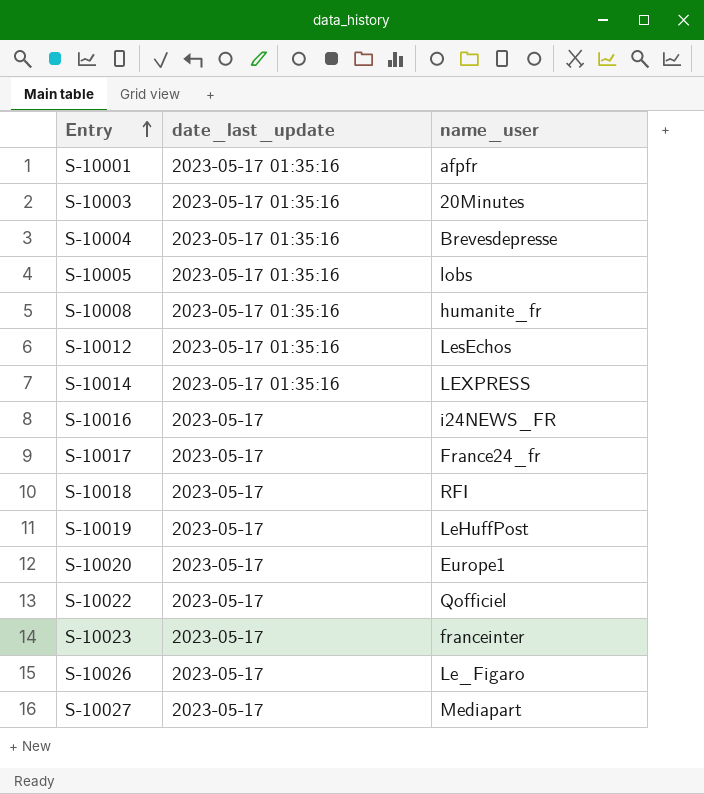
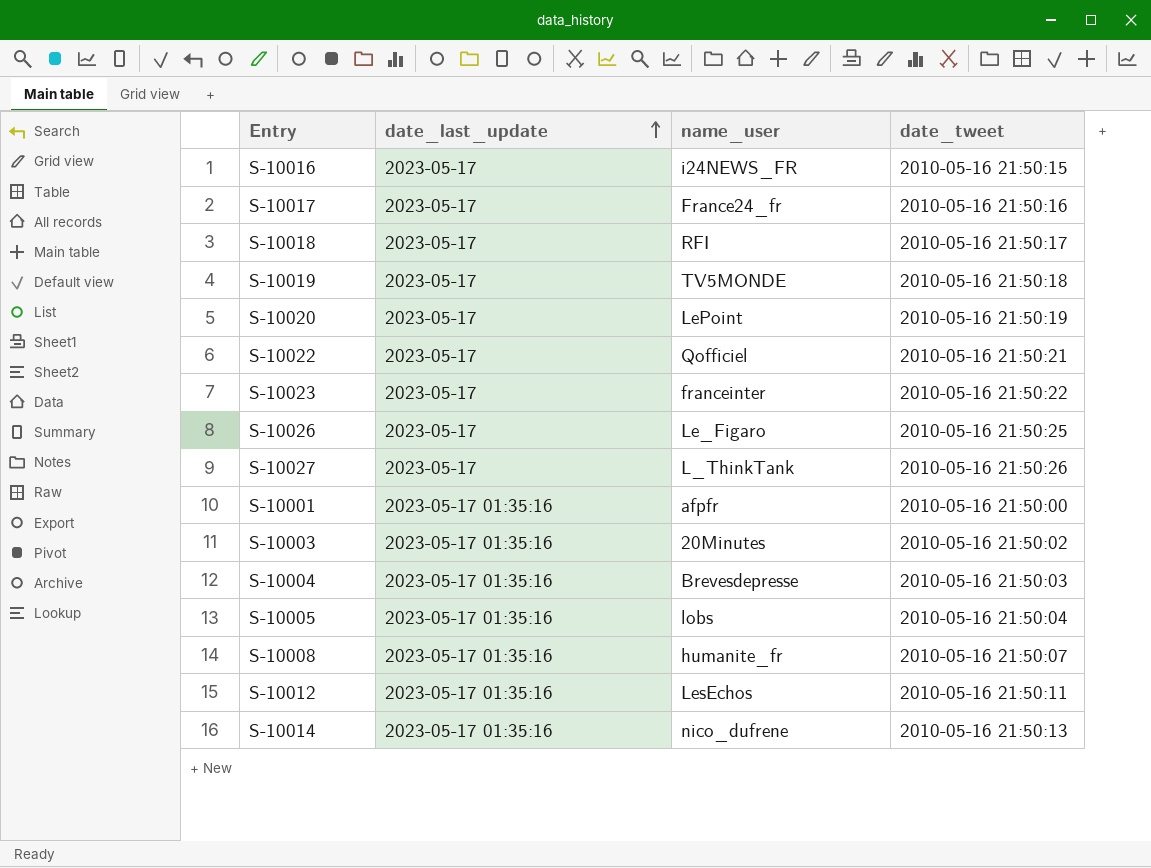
row order: Entry ascending -> date_last_update ascending
column date_tweet | position: none -> 4
S-10019 | name_user: LeHuffPost -> TV5MONDE
S-10020 | name_user: Europe1 -> LePoint
S-10027 | name_user: Mediapart -> L_ThinkTank
S-10014 | name_user: LEXPRESS -> nico_dufrene

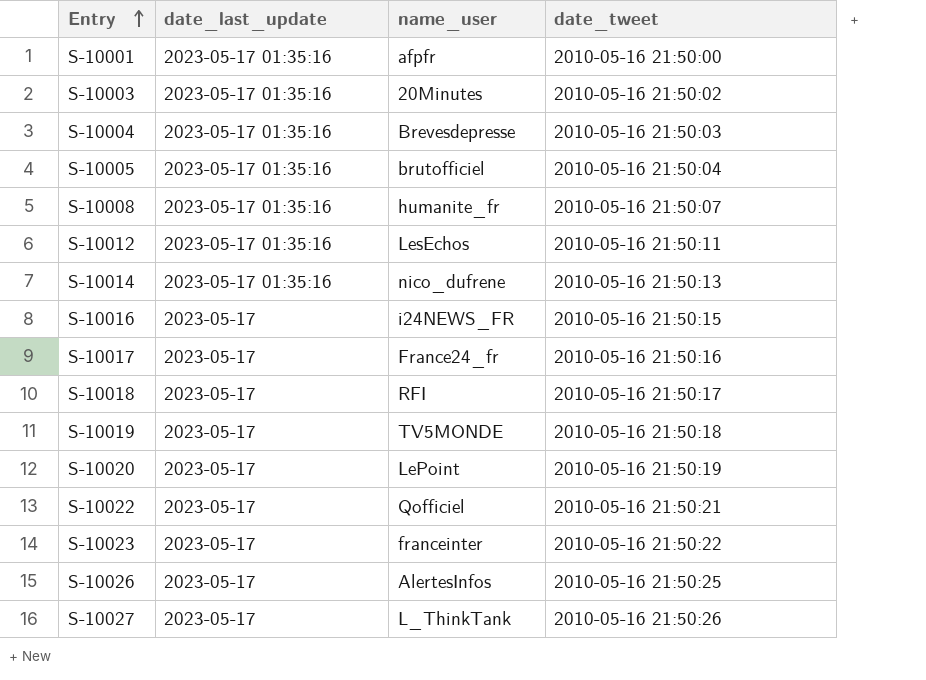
row order: date_last_update ascending -> Entry ascending
S-10005 | name_user: lobs -> brutofficiel
S-10026 | name_user: Le_Figaro -> AlertesInfos

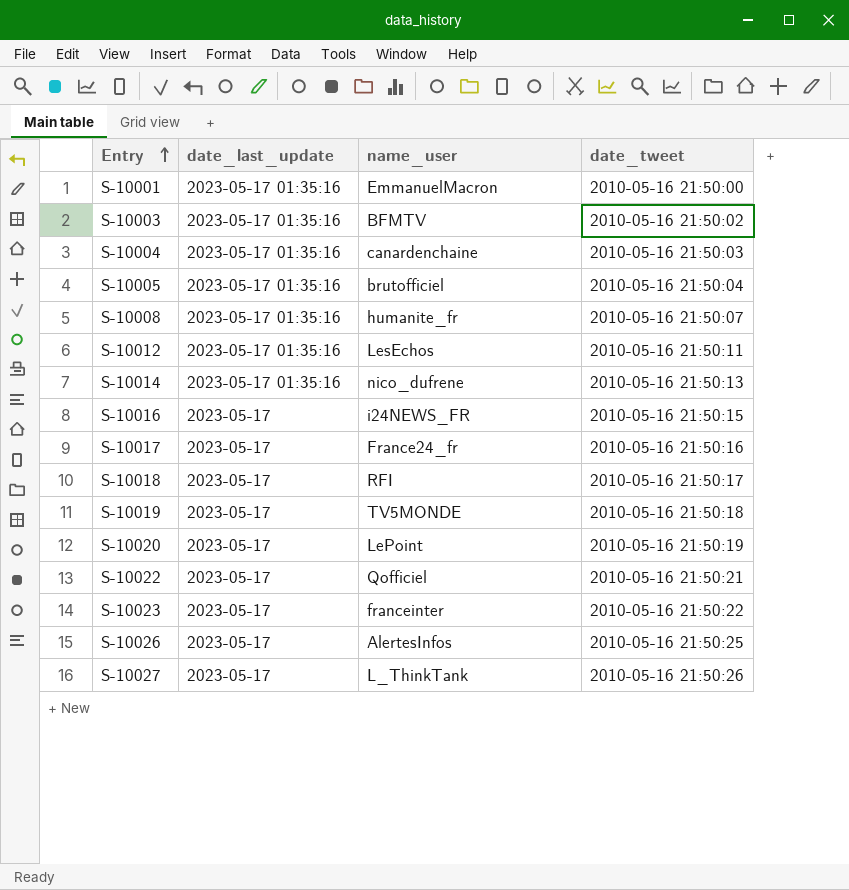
S-10001 | name_user: afpfr -> EmmanuelMacron
S-10003 | name_user: 20Minutes -> BFMTV
S-10004 | name_user: Brevesdepresse -> canardenchaine

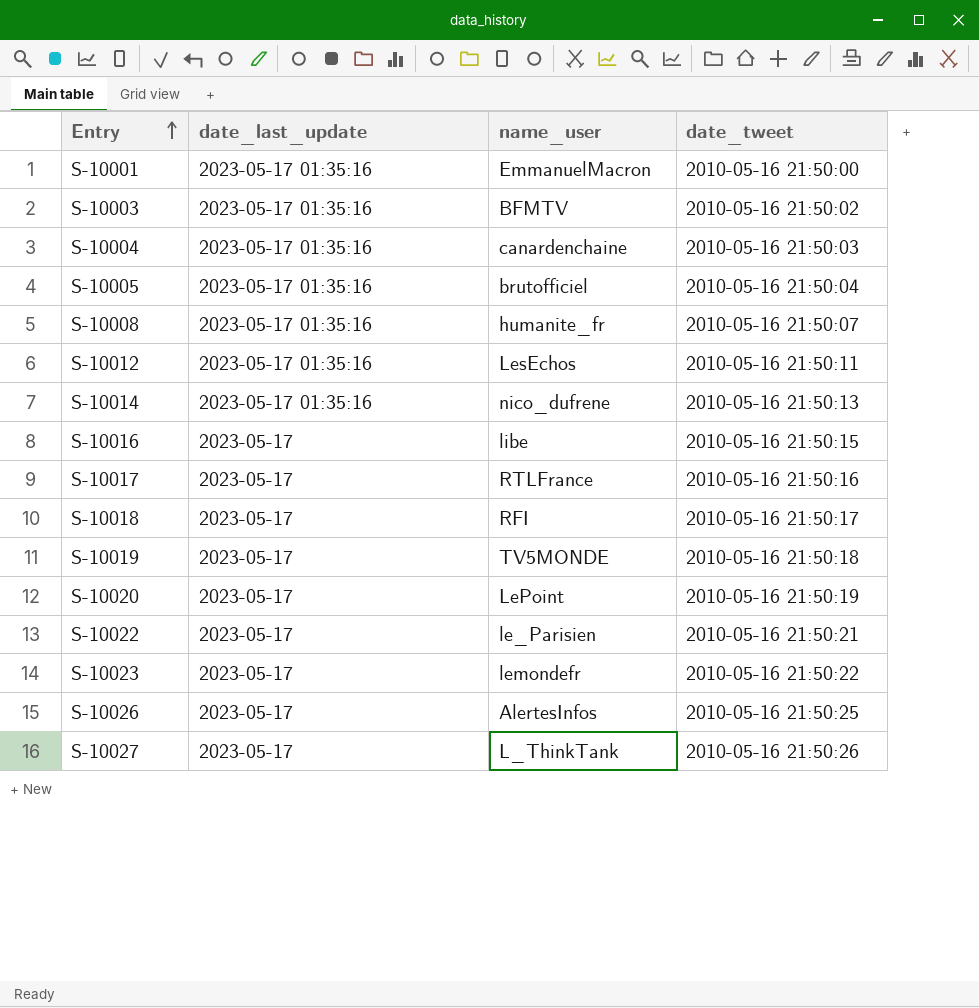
S-10016 | name_user: i24NEWS_FR -> libe
S-10017 | name_user: France24_fr -> RTLFrance
S-10022 | name_user: Qofficiel -> le_Parisien
S-10023 | name_user: franceinter -> lemondefr

